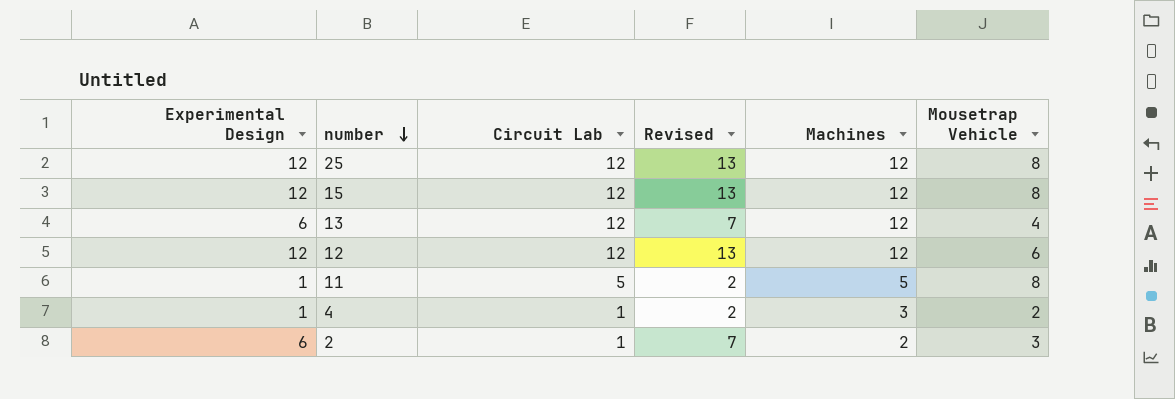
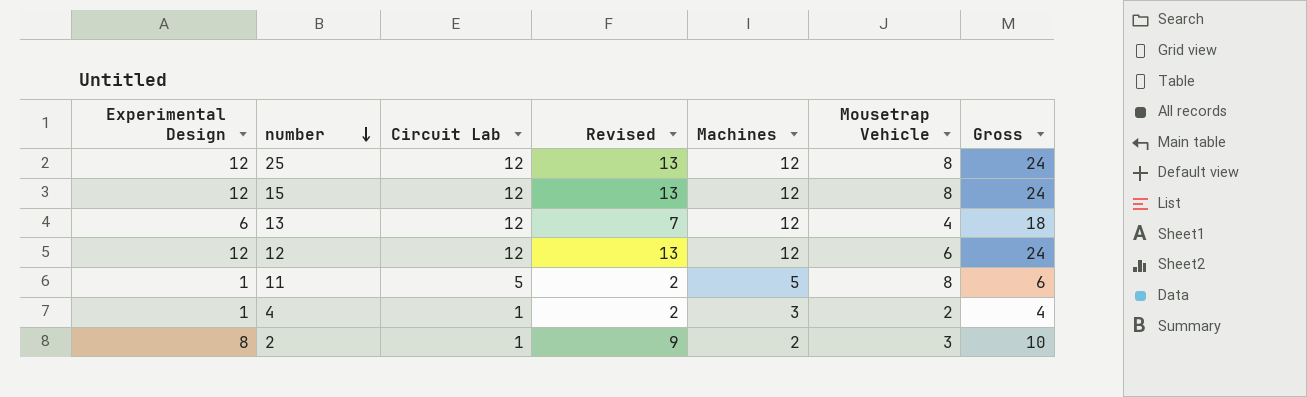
column Gross | formula: none -> [Experimental Design] + [Machines]
2 | Experimental Design: 6 -> 8
2 | Revised: 7 -> 9

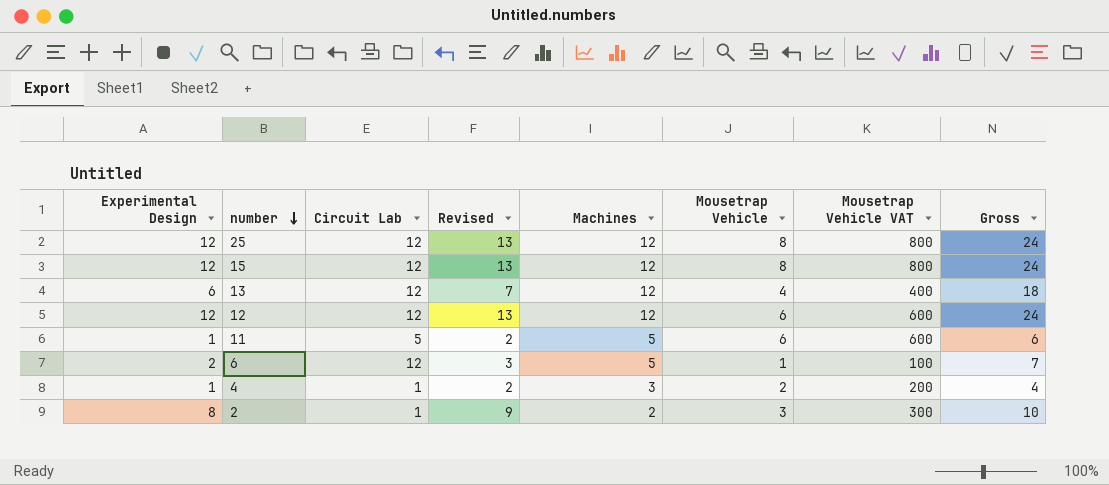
column Mousetrap Vehicle VAT | formula: none -> [Mousetrap Vehicle] * 100
11 | Mousetrap Vehicle: 8 -> 6
row 6: none -> 2 | 12 | 3 | 5 | 1 | 100 | 7

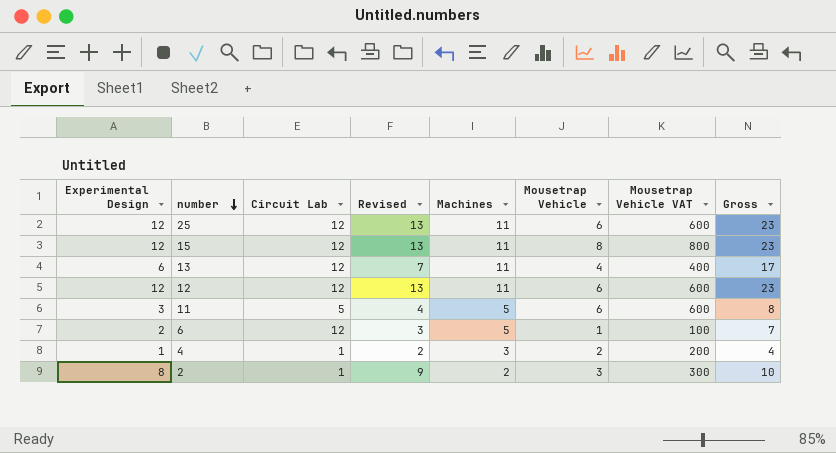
25 | Machines: 12 -> 11
25 | Mousetrap Vehicle: 8 -> 6
25 | Mousetrap Vehicle VAT: 800 -> 600
25 | Gross: 24 -> 23
15 | Machines: 12 -> 11
15 | Gross: 24 -> 23
13 | Machines: 12 -> 11
13 | Gross: 18 -> 17
12 | Machines: 12 -> 11
12 | Gross: 24 -> 23
11 | Experimental Design: 1 -> 3
11 | Revised: 2 -> 4
11 | Gross: 6 -> 8

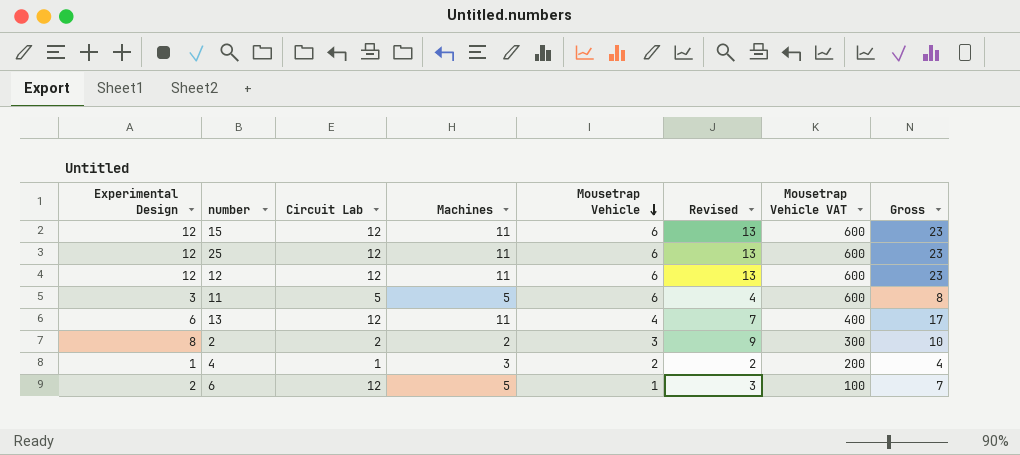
row order: number descending -> Mousetrap Vehicle descending
column Revised | position: 4 -> 6
15 | Mousetrap Vehicle: 8 -> 6
15 | Mousetrap Vehicle VAT: 800 -> 600
2 | Circuit Lab: 1 -> 2

